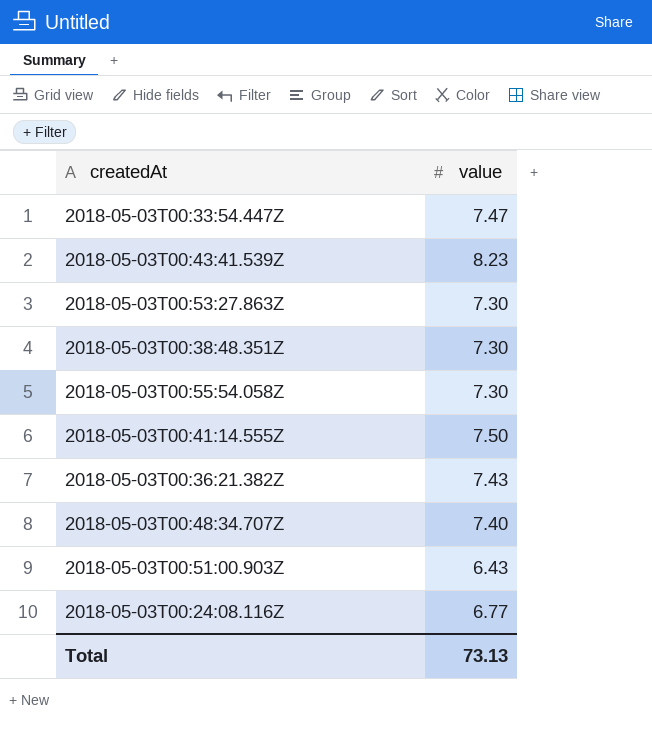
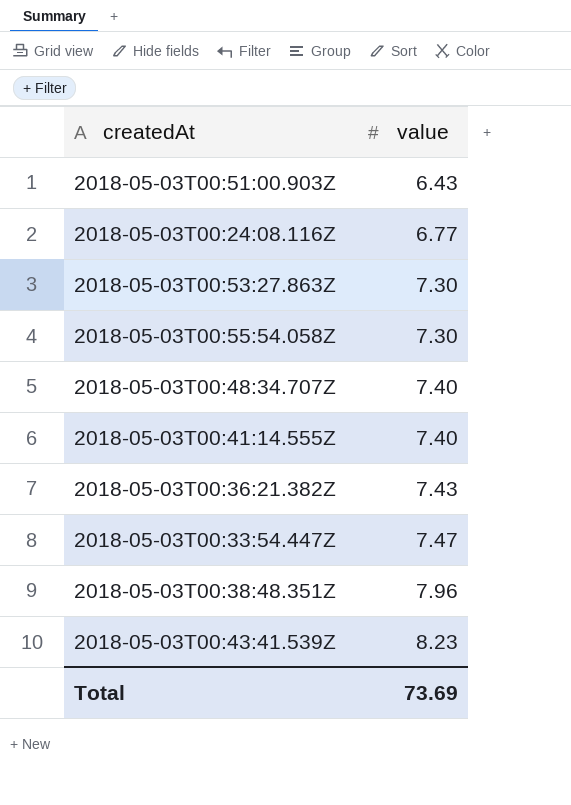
row order: none -> value ascending
2018-05-03T00:41:14.555Z | value: 7.50 -> 7.40
2018-05-03T00:38:48.351Z | value: 7.30 -> 7.96
Total | value: 73.13 -> 73.69

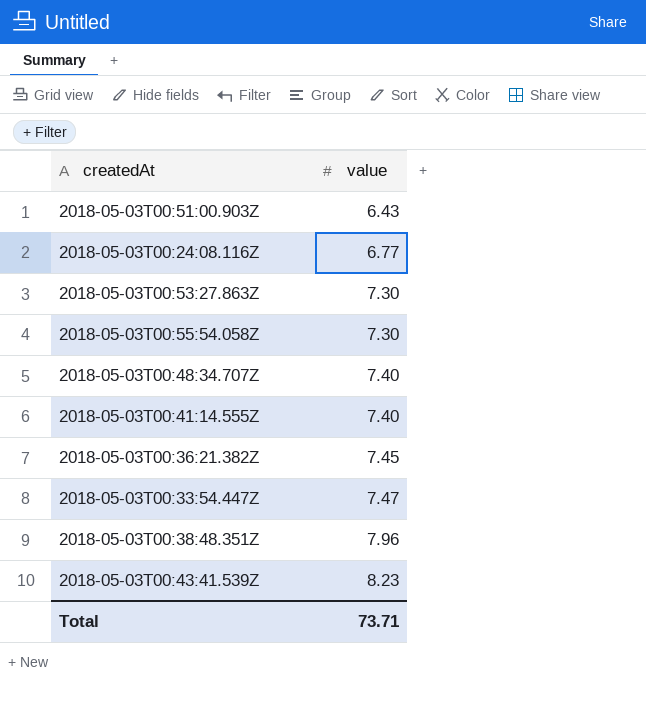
2018-05-03T00:36:21.382Z | value: 7.43 -> 7.45
Total | value: 73.69 -> 73.71

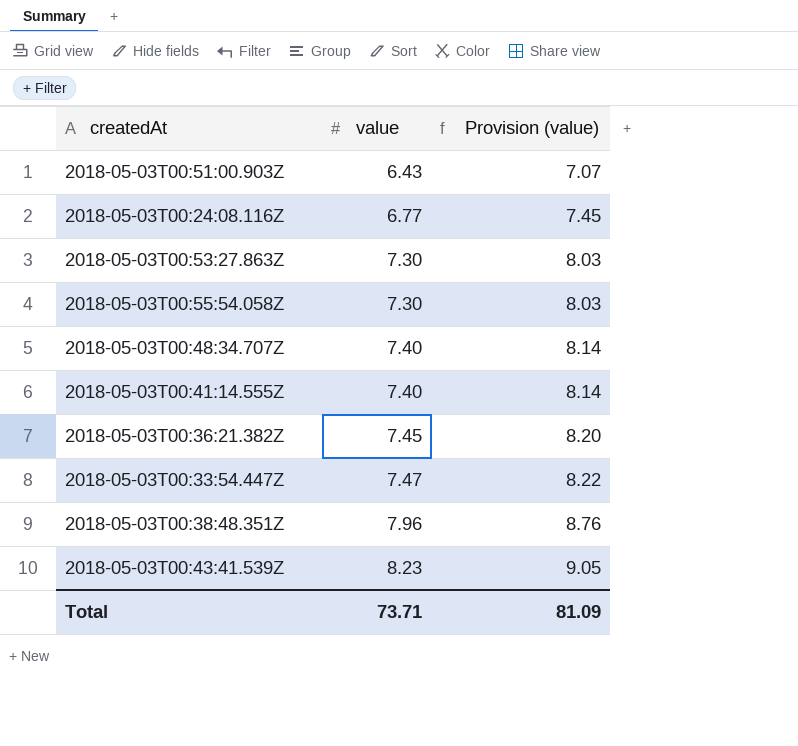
column Provision (value) | formula: none -> [value] * 1.1

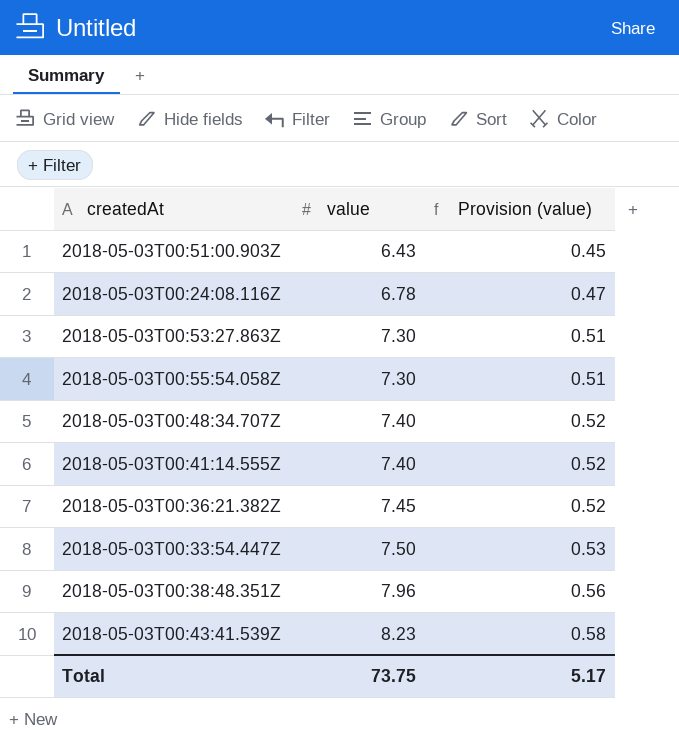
column Provision (value) | formula: [value] * 1.1 -> [value] * 0.07
2018-05-03T00:24:08.116Z | value: 6.77 -> 6.78
2018-05-03T00:33:54.447Z | value: 7.47 -> 7.50
Total | value: 73.71 -> 73.75
Total | Provision (value): 81.09 -> 5.17

